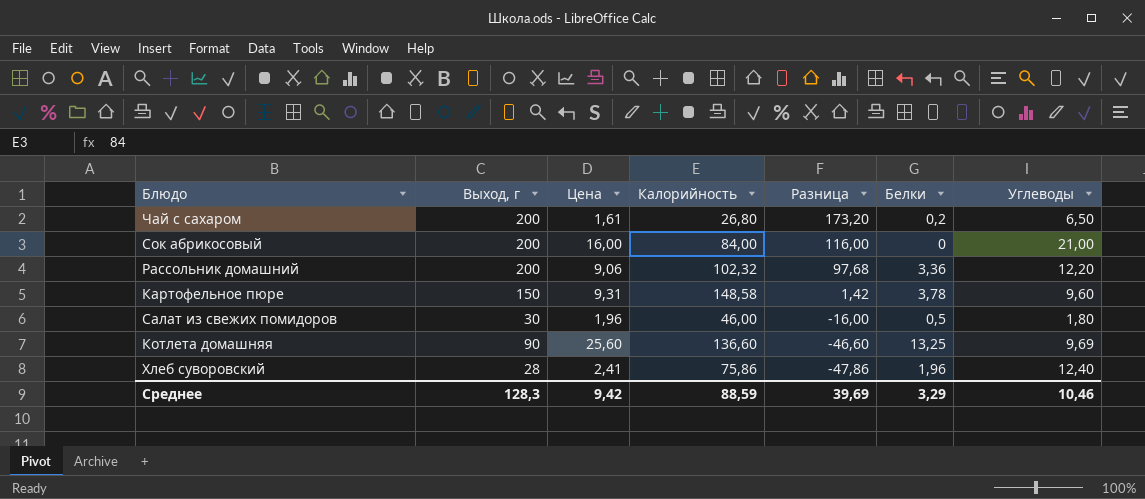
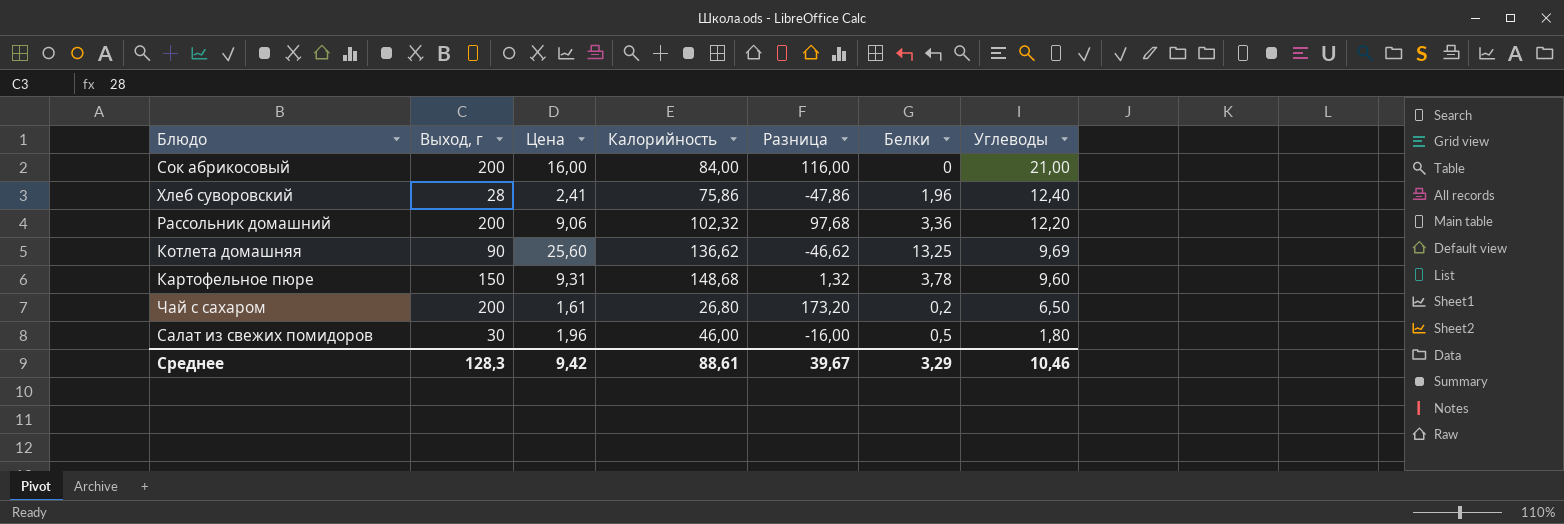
row order: Разница descending -> Углеводы descending
Котлета домашняя | Калорийность: 136,60 -> 136,62
Котлета домашняя | Разница: -46,60 -> -46,62
Картофельное пюре | Калорийность: 148,58 -> 148,68
Картофельное пюре | Разница: 1,42 -> 1,32
Среднее | Калорийность: 88,59 -> 88,61
Среднее | Разница: 39,69 -> 39,67

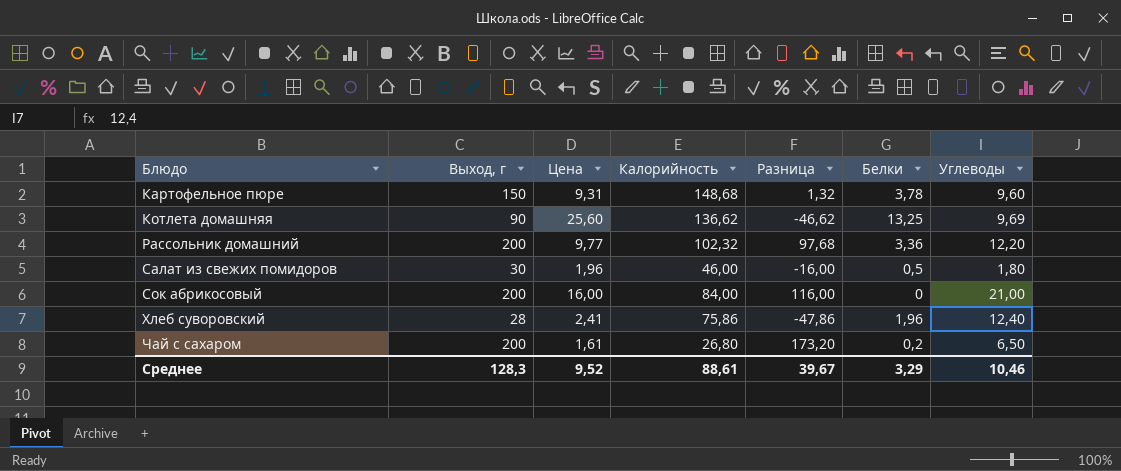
row order: Углеводы descending -> Блюдо ascending
Рассольник домашний | Цена: 9,06 -> 9,77
Среднее | Цена: 9,42 -> 9,52

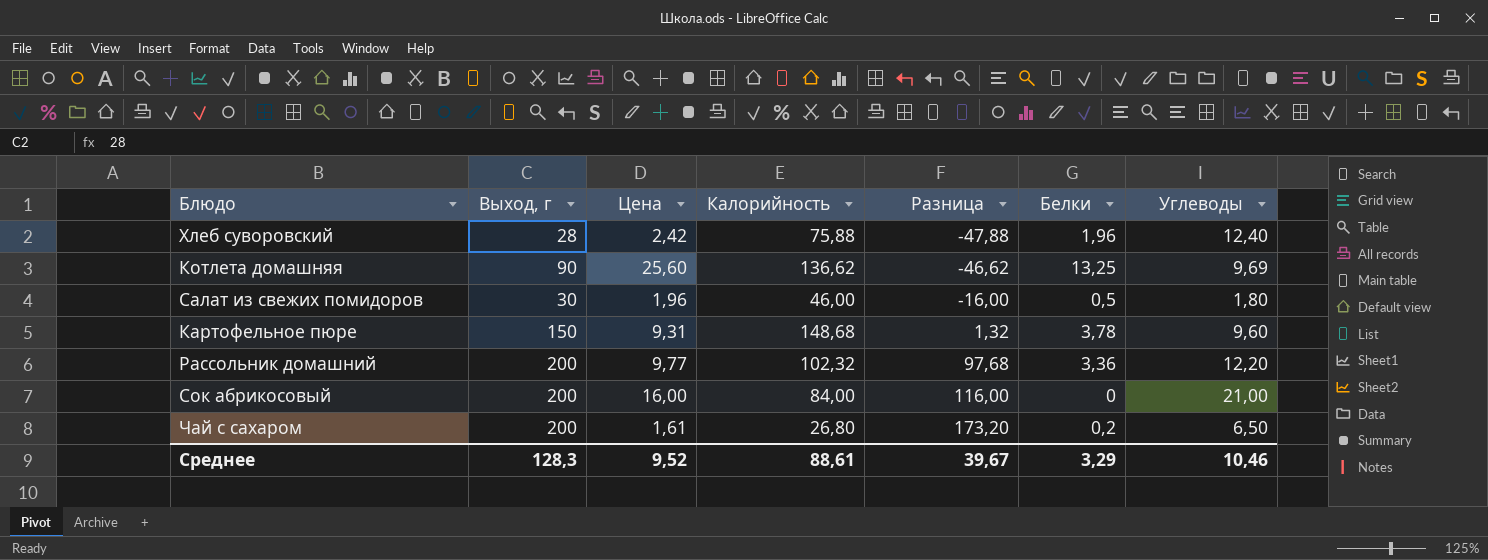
row order: Блюдо ascending -> Разница ascending
Хлеб суворовский | Цена: 2,41 -> 2,42
Хлеб суворовский | Калорийность: 75,86 -> 75,88
Хлеб суворовский | Разница: -47,86 -> -47,88

